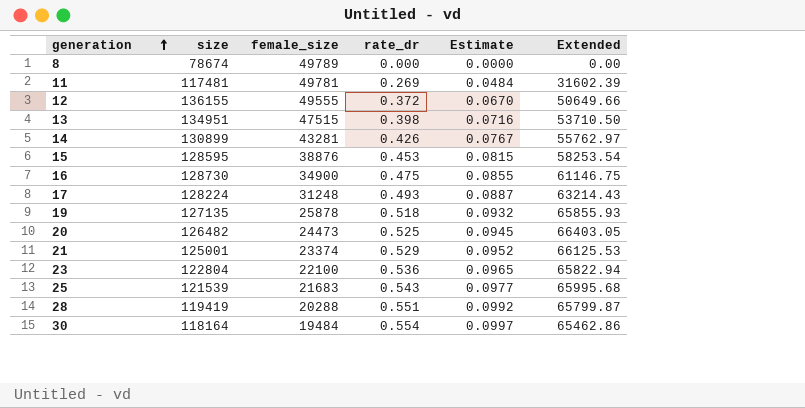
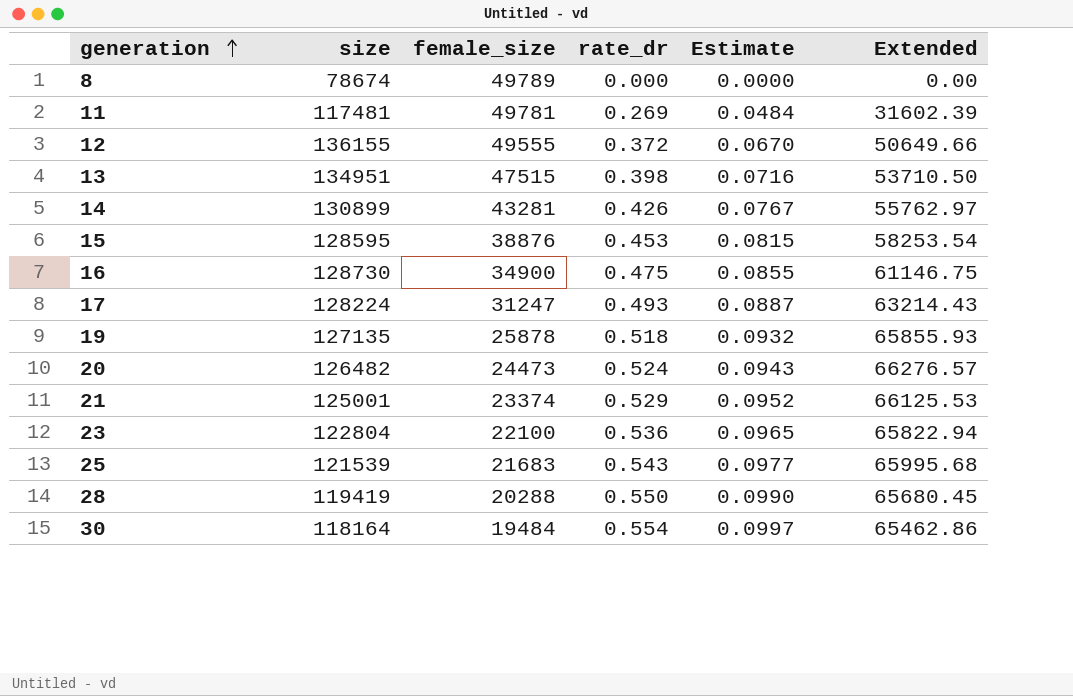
17 | female_size: 31248 -> 31247
20 | rate_dr: 0.525 -> 0.524
20 | Estimate: 0.0945 -> 0.0943
20 | Extended: 66403.05 -> 66276.57
28 | rate_dr: 0.551 -> 0.550
28 | Estimate: 0.0992 -> 0.0990
28 | Extended: 65799.87 -> 65680.45

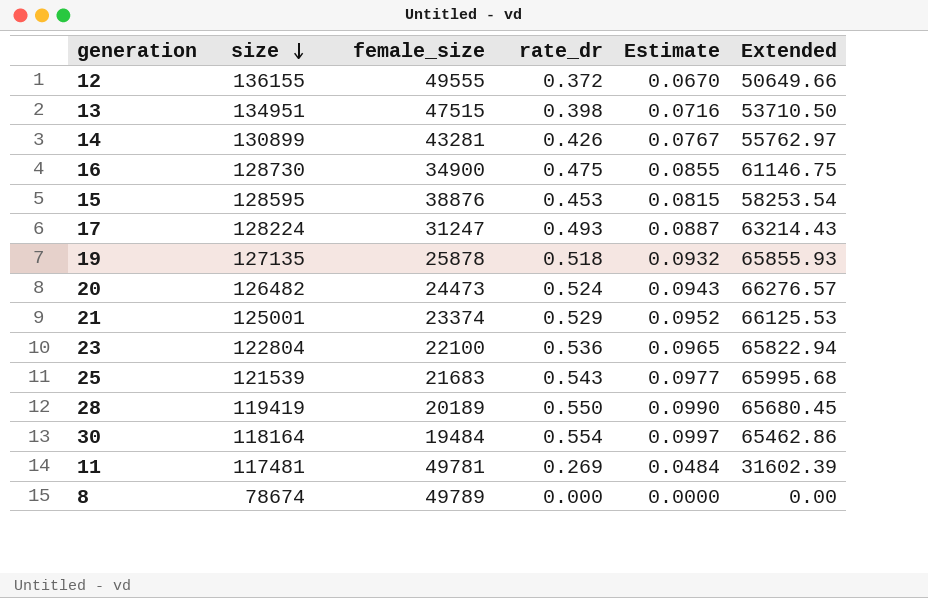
row order: generation ascending -> size descending
28 | female_size: 20288 -> 20189

